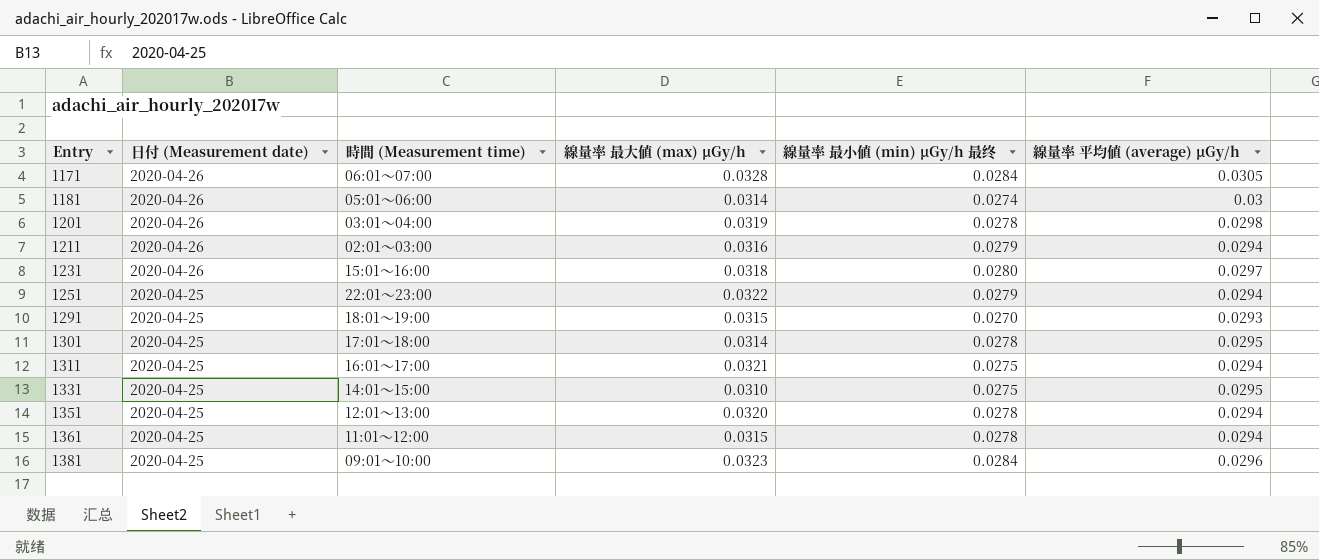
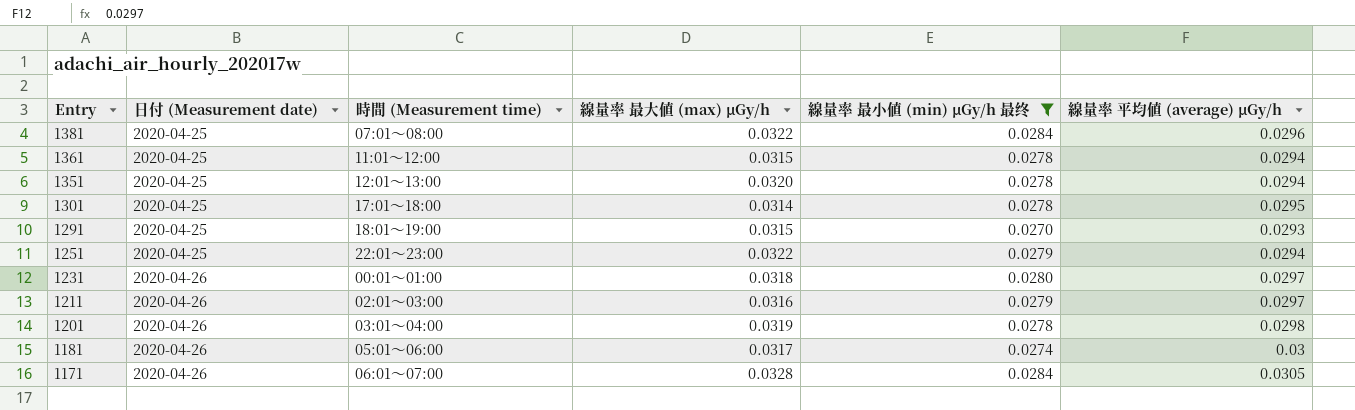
filter: none -> 線量率 最小値 (min) μGy/h 最终 != 0.0275
row order: Entry ascending -> Entry descending
1381 | 時間 (Measurement time): 09:01～10:00 -> 07:01～08:00
1381 | 線量率 最大値 (max) μGy/h: 0.0323 -> 0.0322
1231 | 時間 (Measurement time): 15:01～16:00 -> 00:01～01:00
1211 | 線量率 平均値 (average) μGy/h: 0.0294 -> 0.0297
1181 | 線量率 最大値 (max) μGy/h: 0.0314 -> 0.0317

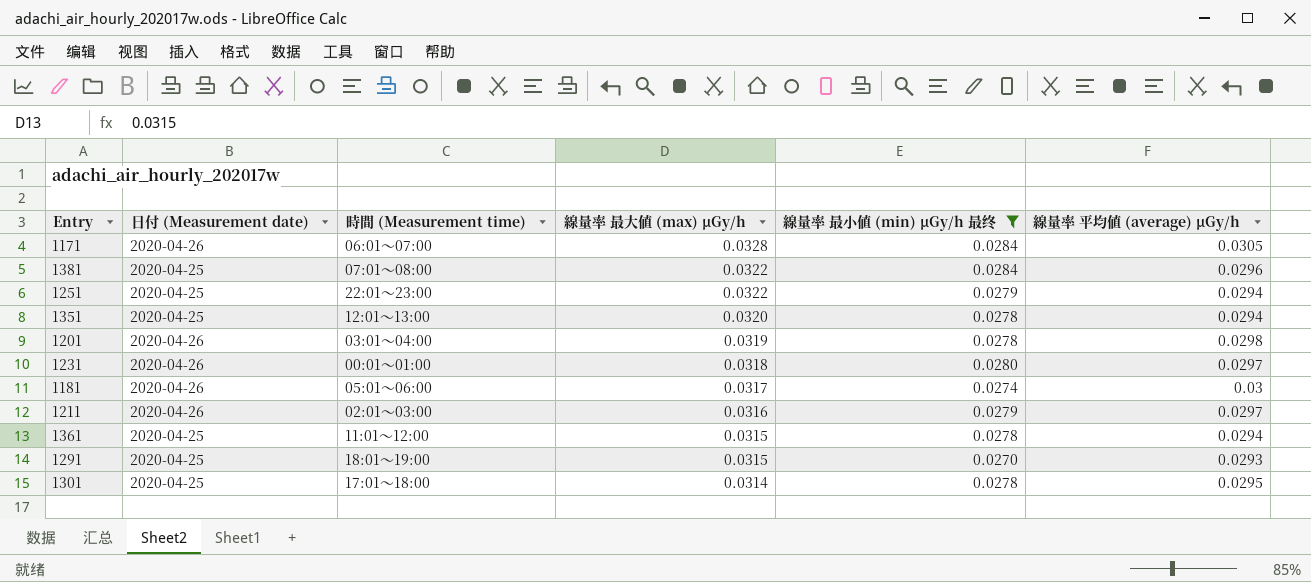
row order: Entry descending -> 線量率 最大値 (max) μGy/h descending

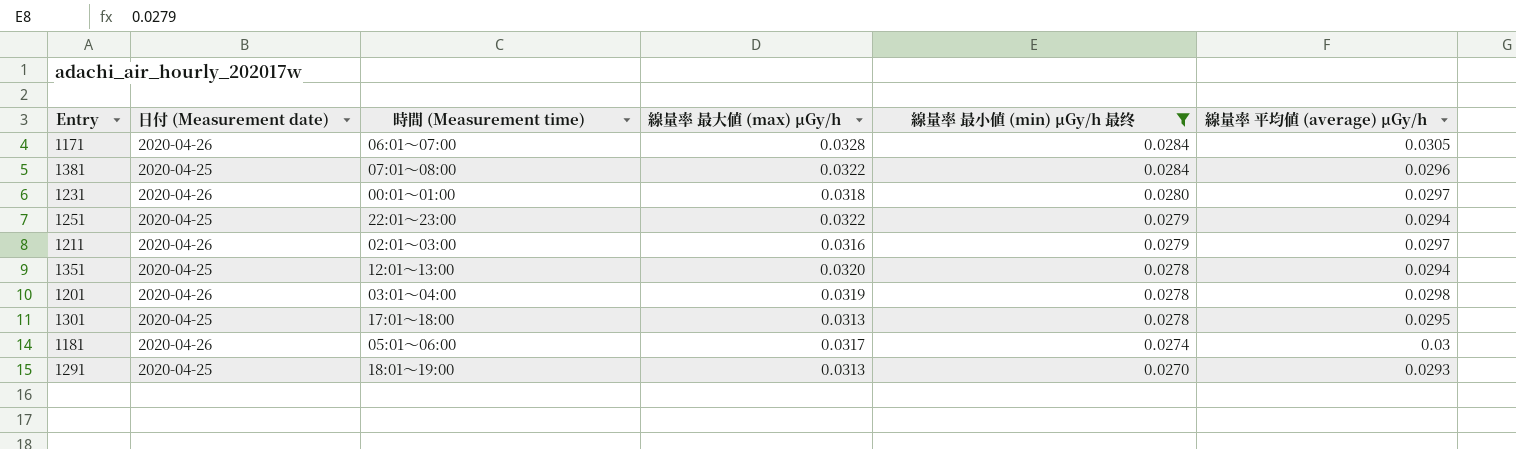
row order: 線量率 最大値 (max) μGy/h descending -> 線量率 最小値 (min) μGy/h 最终 descending
row 1361: 2020-04-25 | 11:01～12:00 | 0.0315 | 0.0278 | 0.0294 -> none
1301 | 線量率 最大値 (max) μGy/h: 0.0314 -> 0.0313
1291 | 線量率 最大値 (max) μGy/h: 0.0315 -> 0.0313

